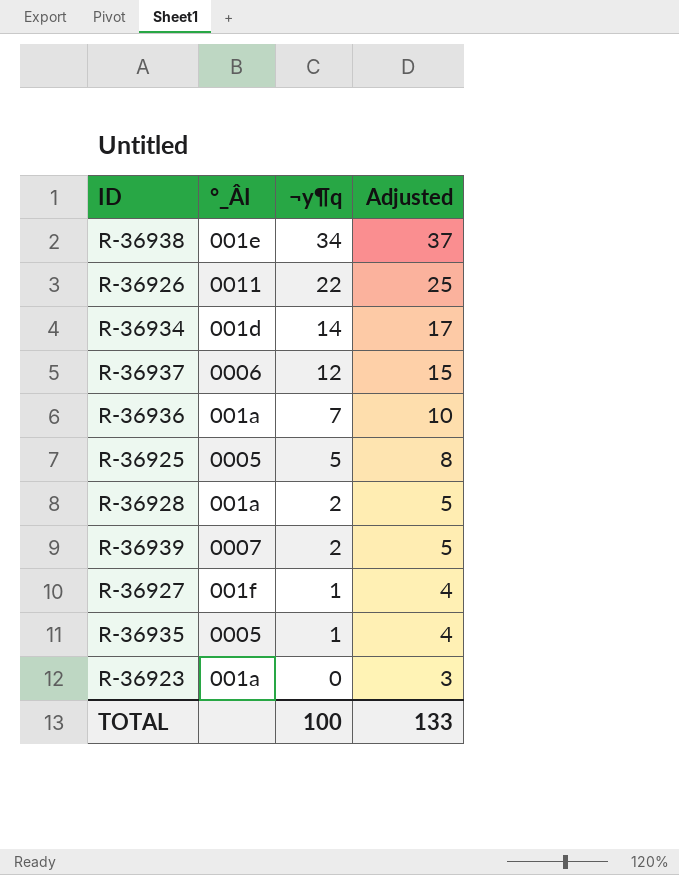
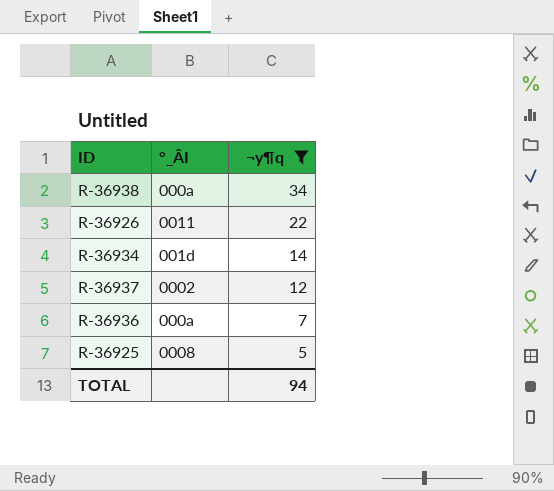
filter: none -> ¬y¶q >= 5
column Adjusted | formula: [¬y¶q] + 3 -> none
R-36938 | °_ÂI: 001e -> 000a
R-36937 | °_ÂI: 0006 -> 0002
R-36936 | °_ÂI: 001a -> 000a
R-36925 | °_ÂI: 0005 -> 0008
TOTAL | ¬y¶q: 100 -> 94

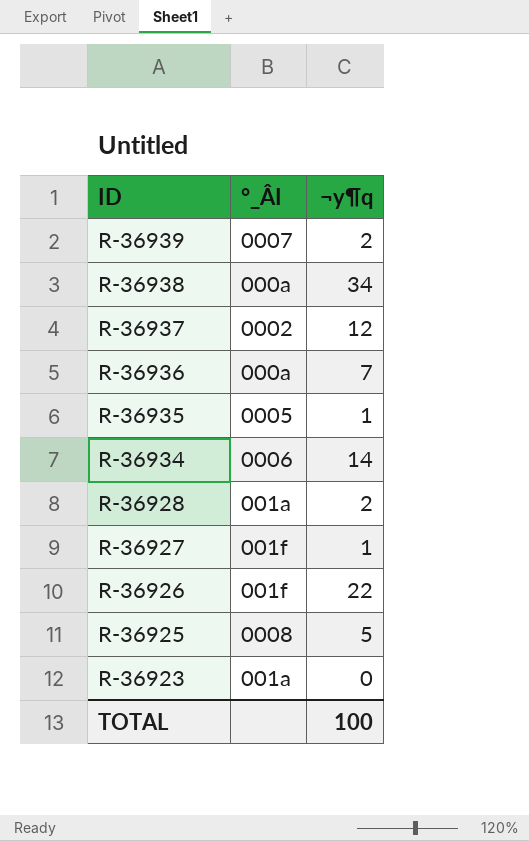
filter: ¬y¶q >= 5 -> none
row order: ¬y¶q descending -> ID descending
R-36934 | °_ÂI: 001d -> 0006
R-36926 | °_ÂI: 0011 -> 001f
TOTAL | ¬y¶q: 94 -> 100

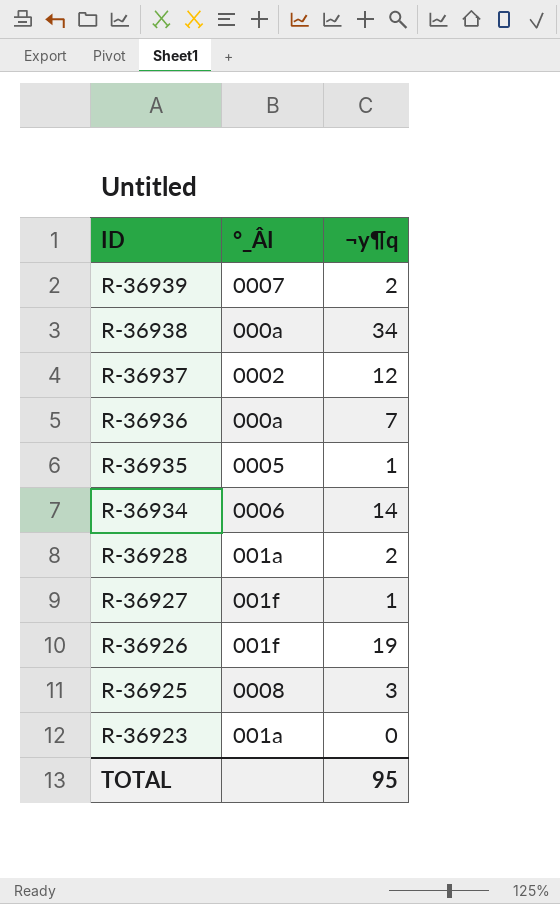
R-36926 | ¬y¶q: 22 -> 19
R-36925 | ¬y¶q: 5 -> 3
TOTAL | ¬y¶q: 100 -> 95

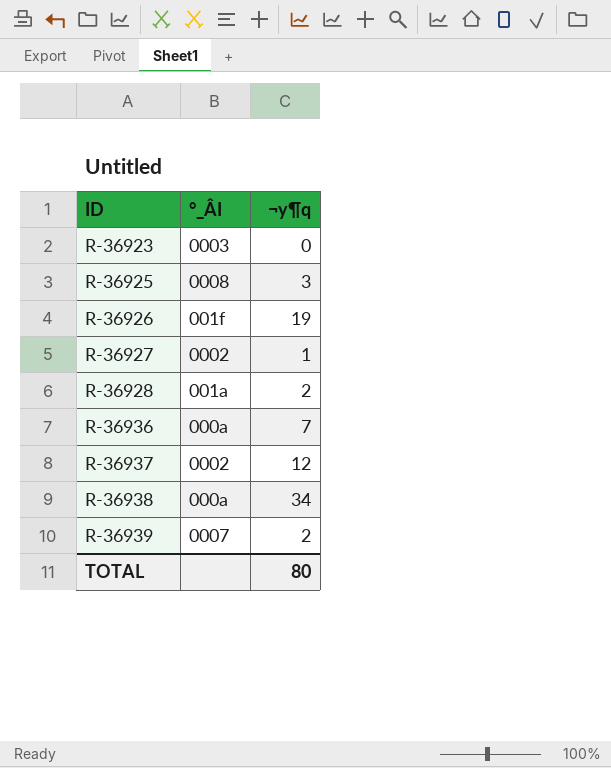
row order: ID descending -> ID ascending
row R-36935: 0005 | 1 -> none
row R-36934: 0006 | 14 -> none
R-36923 | °_ÂI: 001a -> 0003
R-36927 | °_ÂI: 001f -> 0002
TOTAL | ¬y¶q: 95 -> 80

